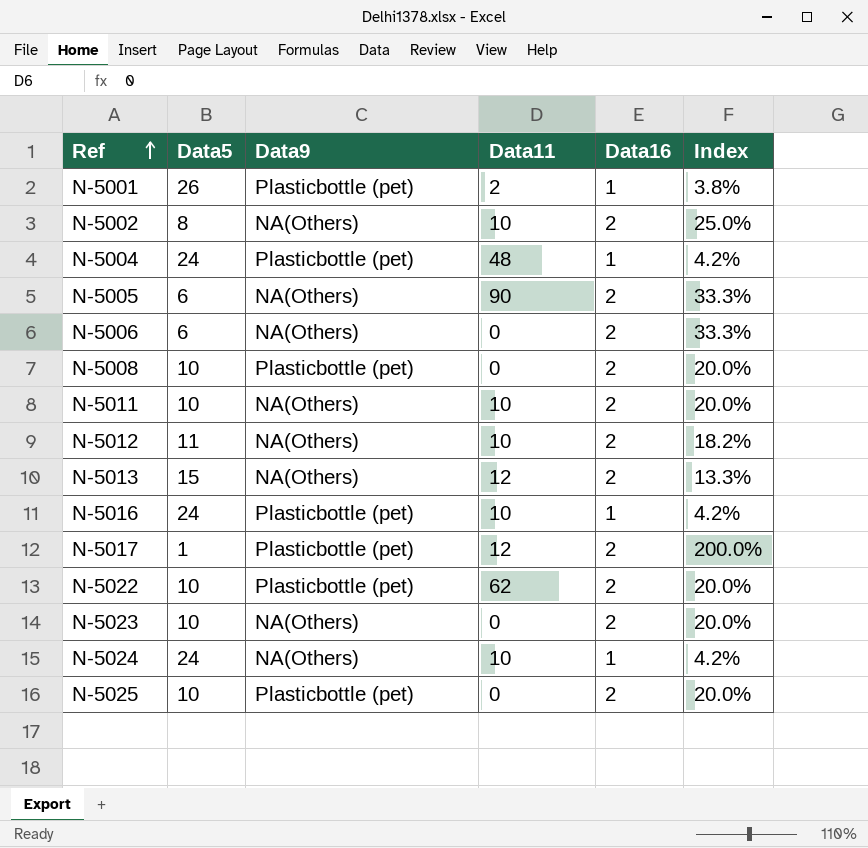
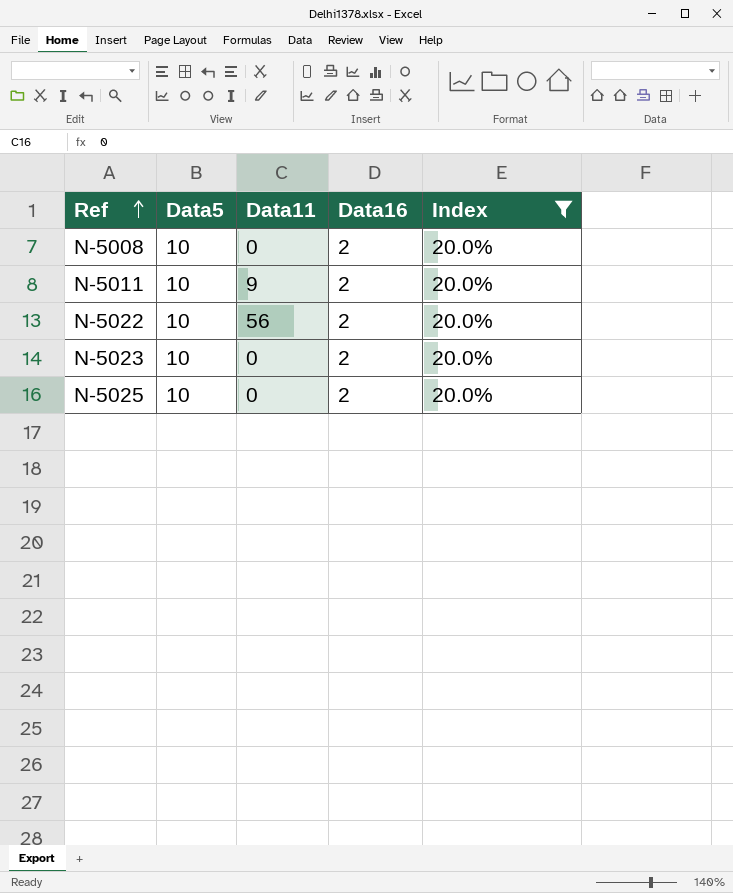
filter: none -> Index = 20.0%
column Data9 | position: 3 -> none
N-5011 | Data11: 10 -> 9
N-5022 | Data11: 62 -> 56

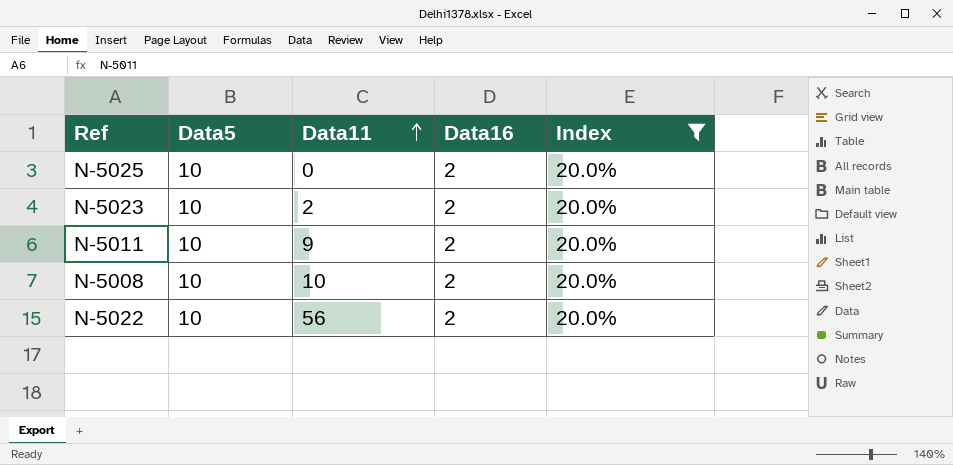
row order: Ref ascending -> Data11 ascending
N-5023 | Data11: 0 -> 2
N-5008 | Data11: 0 -> 10

